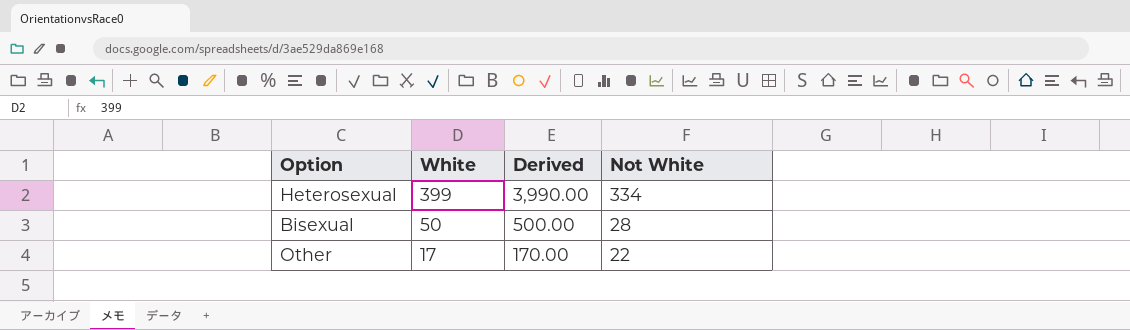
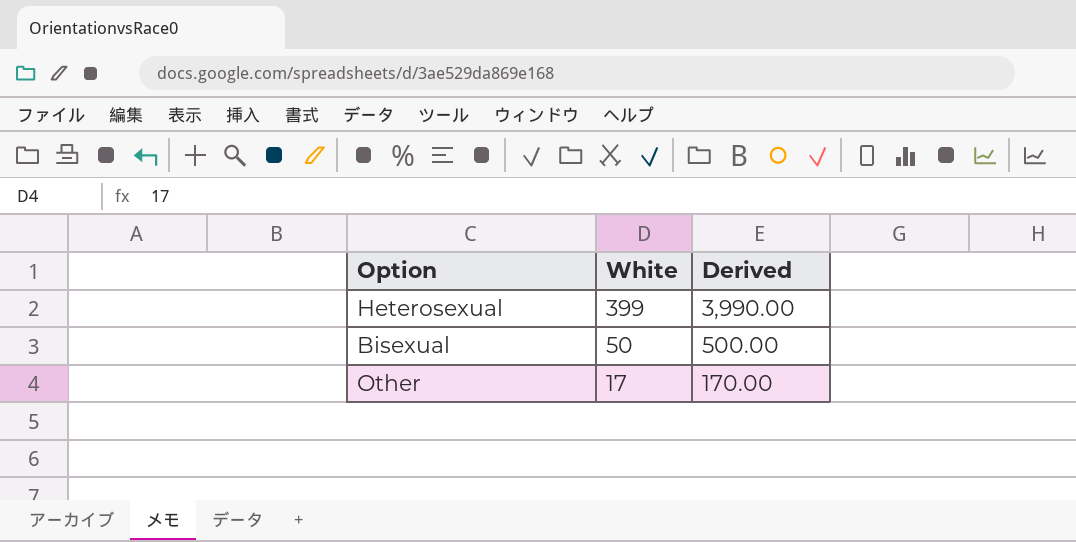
column Not White | position: 4 -> none

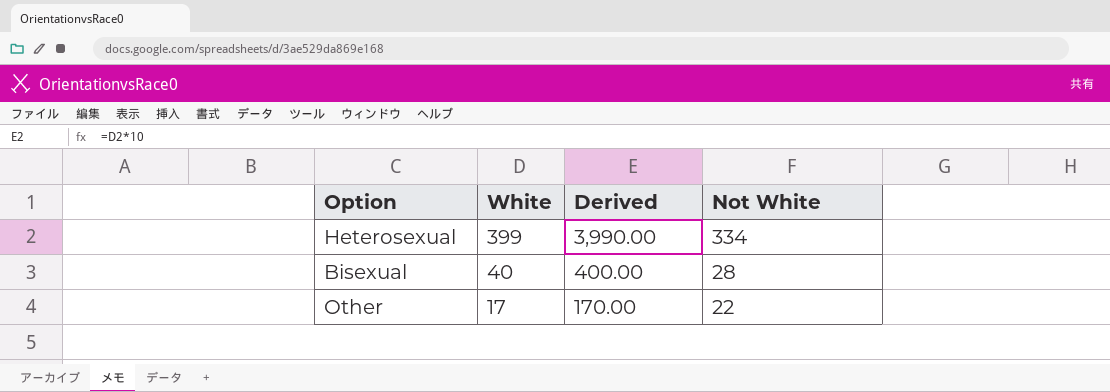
column Not White | position: none -> 4
Bisexual | White: 50 -> 40
Bisexual | Derived: 500.00 -> 400.00

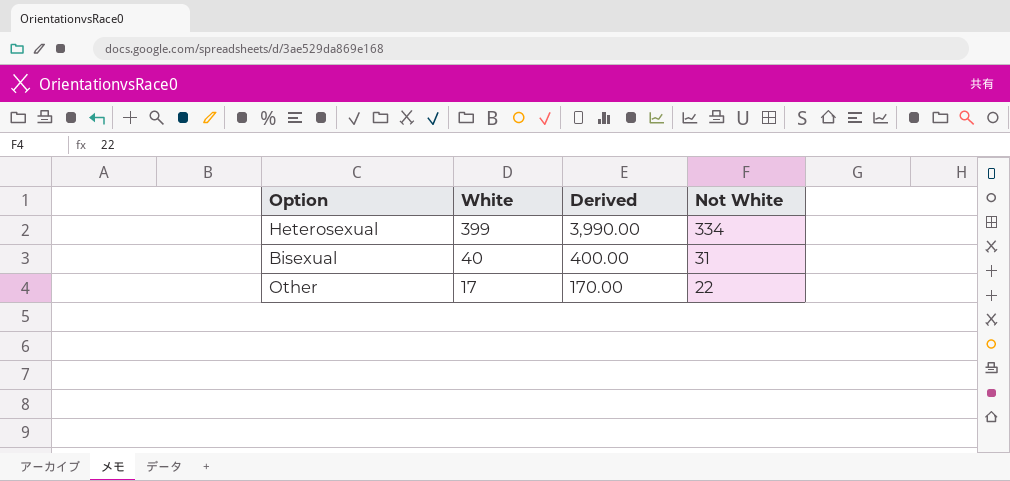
Bisexual | Not White: 28 -> 31

